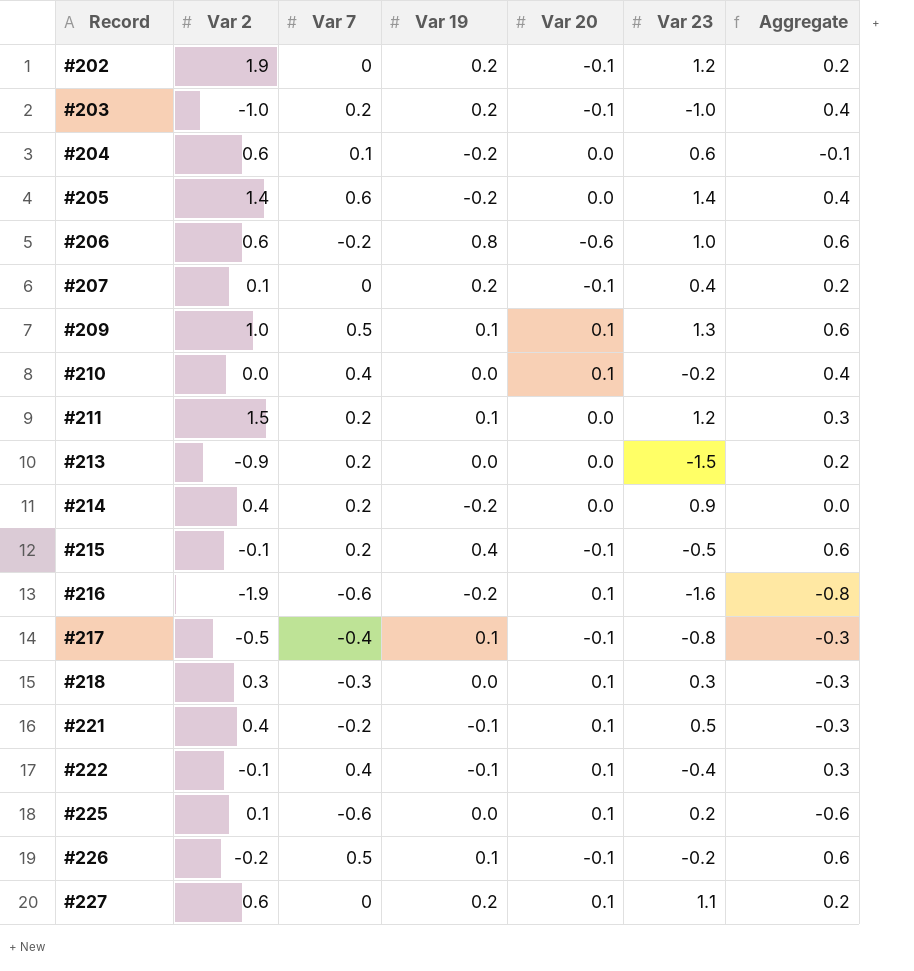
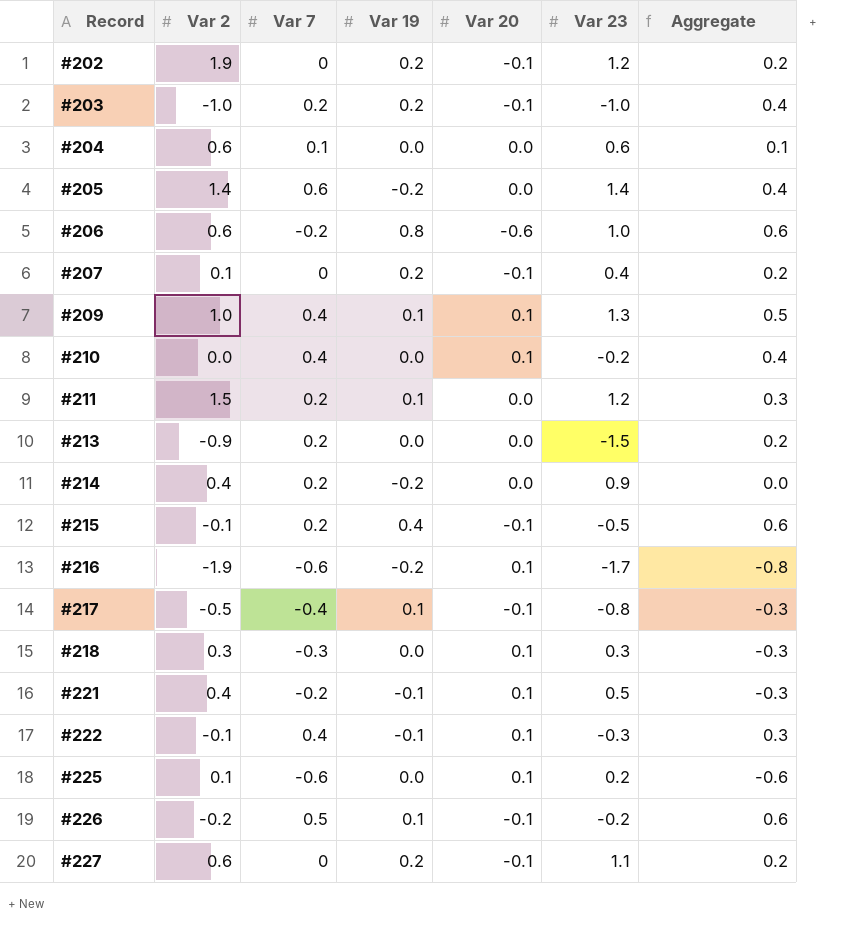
#204 | Var 19: -0.2 -> 0.0
#204 | Aggregate: -0.1 -> 0.1
#209 | Var 7: 0.5 -> 0.4
#209 | Aggregate: 0.6 -> 0.5
#216 | Var 23: -1.6 -> -1.7
#222 | Var 23: -0.4 -> -0.3
#227 | Var 20: 0.1 -> -0.1

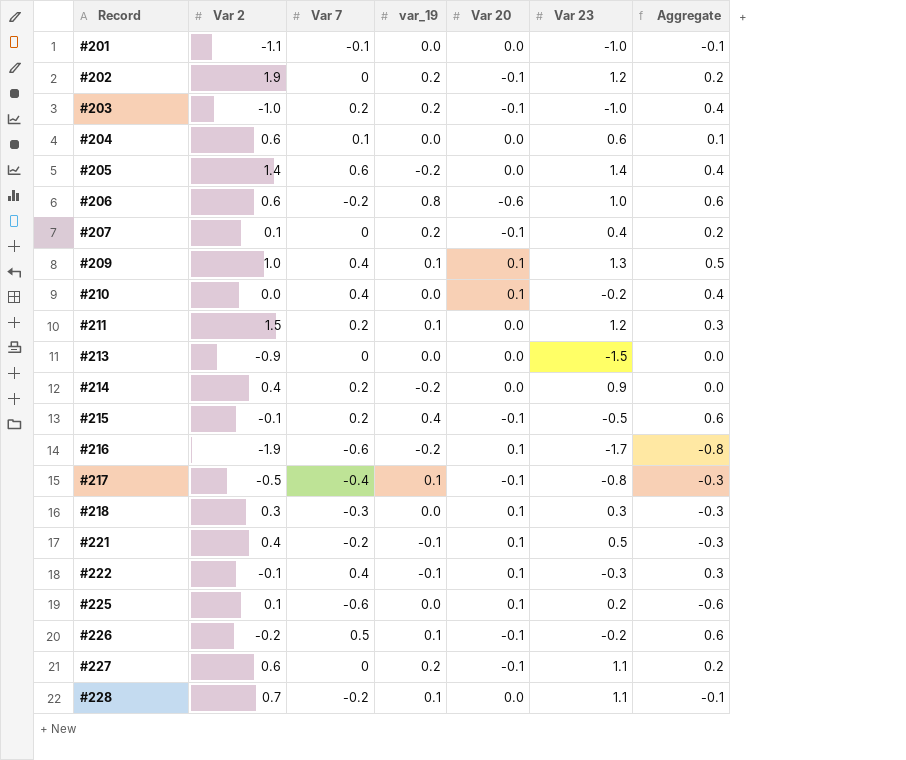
column name: Var 19 -> var_19
row #201: none -> -1.1 | -0.1 | 0.0 | 0.0 | -1.0 | -0.1
#213 | Var 7: 0.2 -> 0
#213 | Aggregate: 0.2 -> 0.0
row #228: none -> 0.7 | -0.2 | 0.1 | 0.0 | 1.1 | -0.1

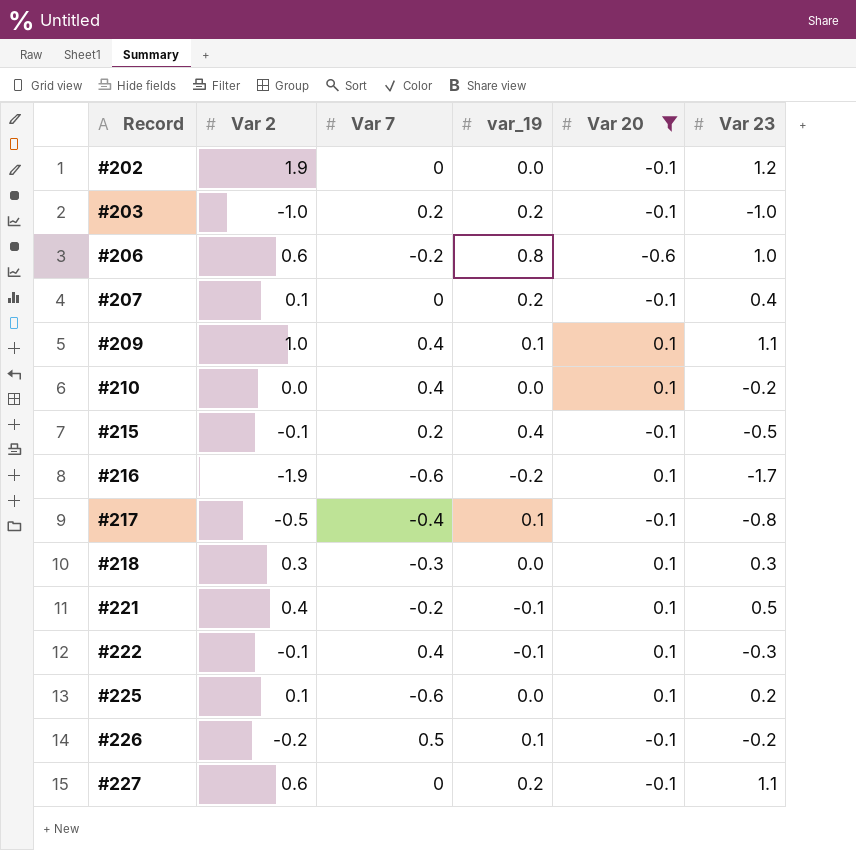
filter: none -> Var 20 != 0.0
column Aggregate | formula: [Var 7] + [var_19] -> none
#202 | var_19: 0.2 -> 0.0
#209 | Var 23: 1.3 -> 1.1

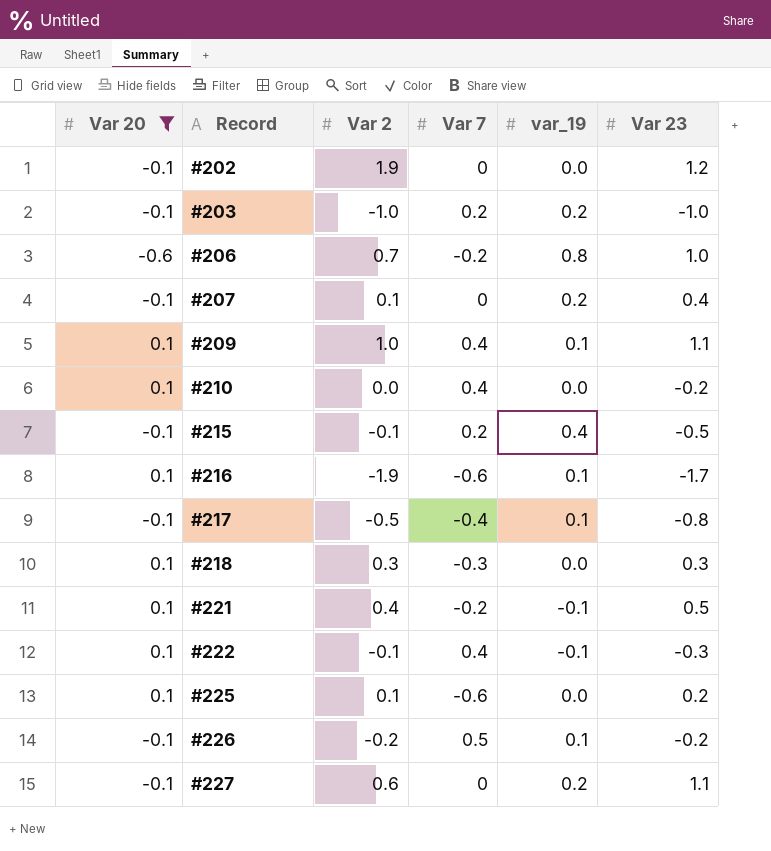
column Var 20 | position: 5 -> 1
#206 | Var 2: 0.6 -> 0.7
#216 | var_19: -0.2 -> 0.1

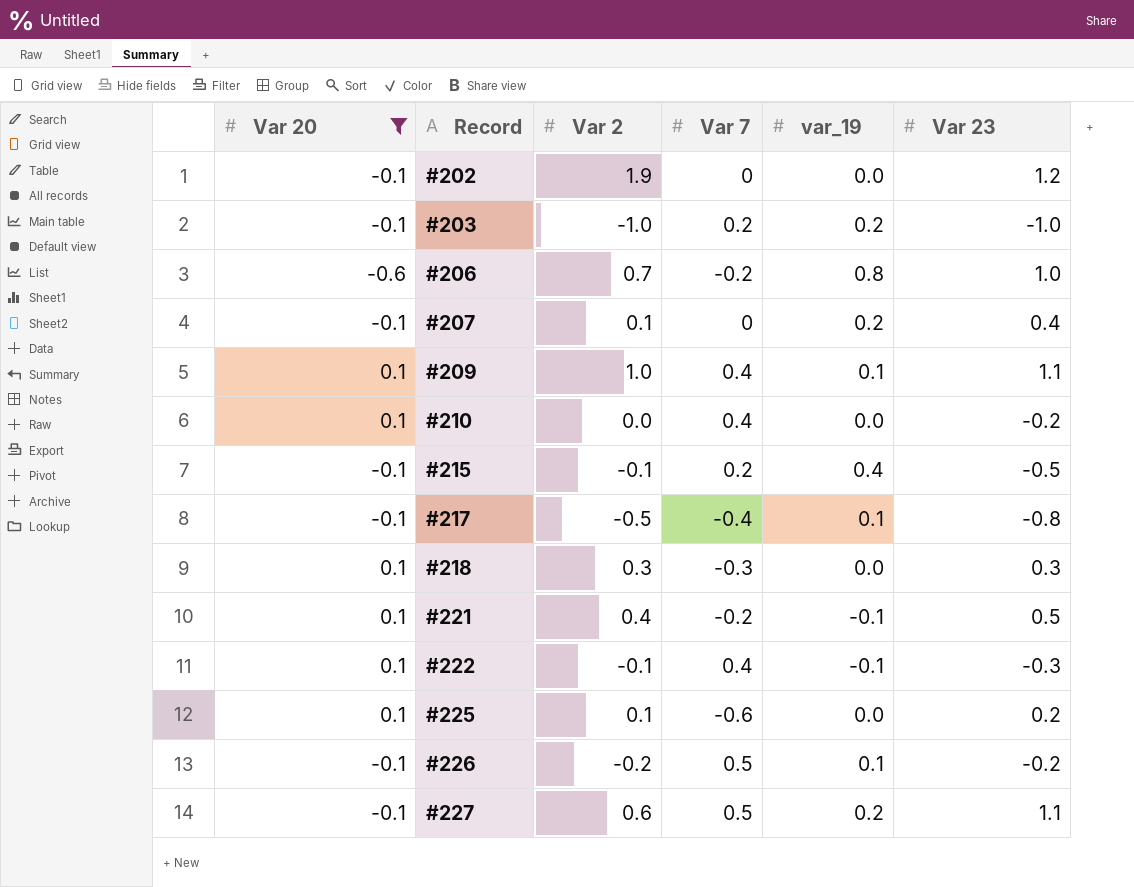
row #216: 0.1 | -1.9 | -0.6 | 0.1 | -1.7 -> none
#227 | Var 7: 0 -> 0.5

